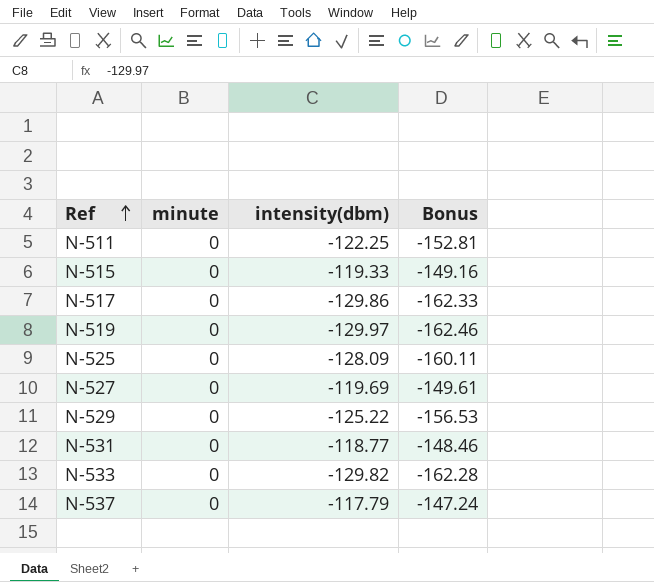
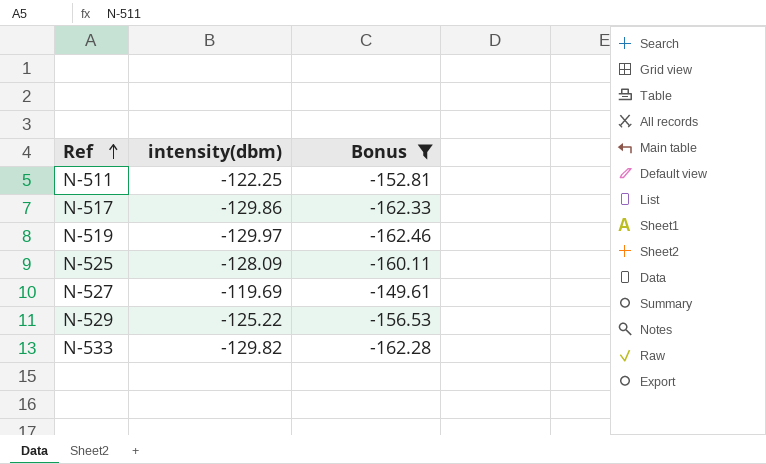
filter: none -> Bonus <= -149.61
column minute | position: 2 -> none

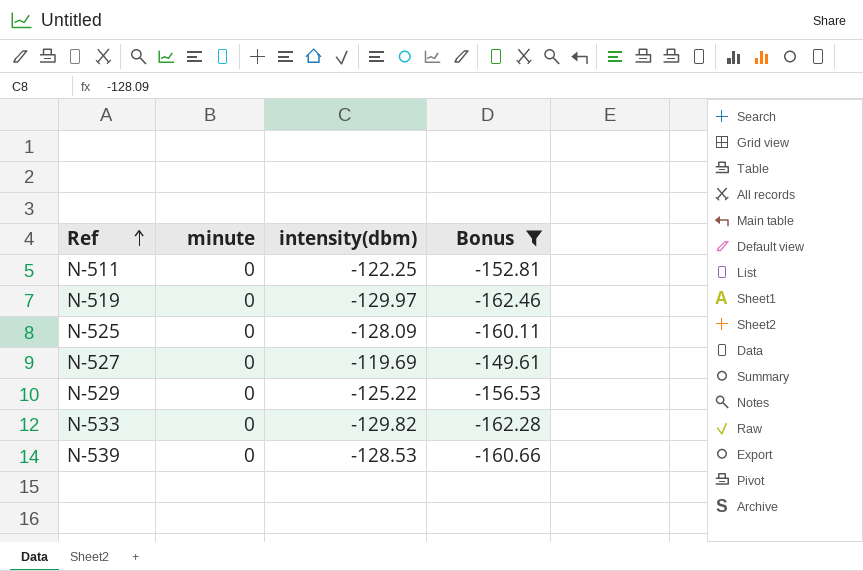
column minute | position: none -> 2
row N-517: -129.86 | -162.33 -> none
row N-539: none -> 0 | -128.53 | -160.66

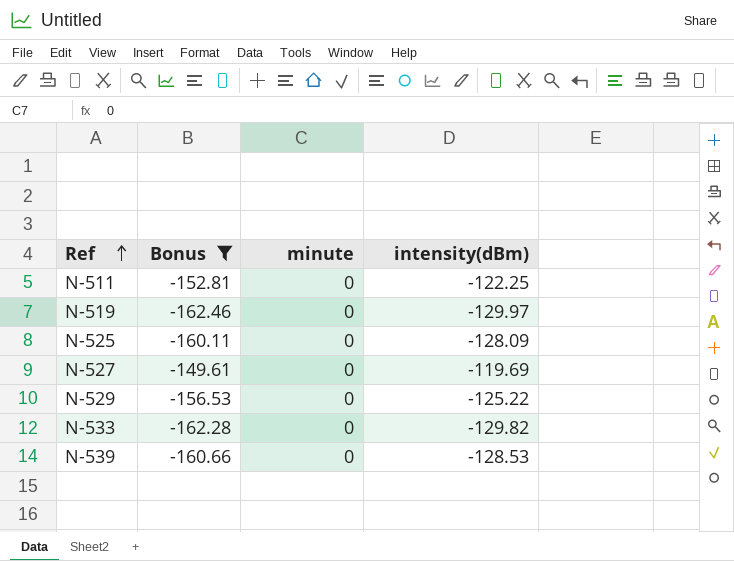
column Bonus | position: 4 -> 2
column name: intensity(dbm) -> intensity(dBm)

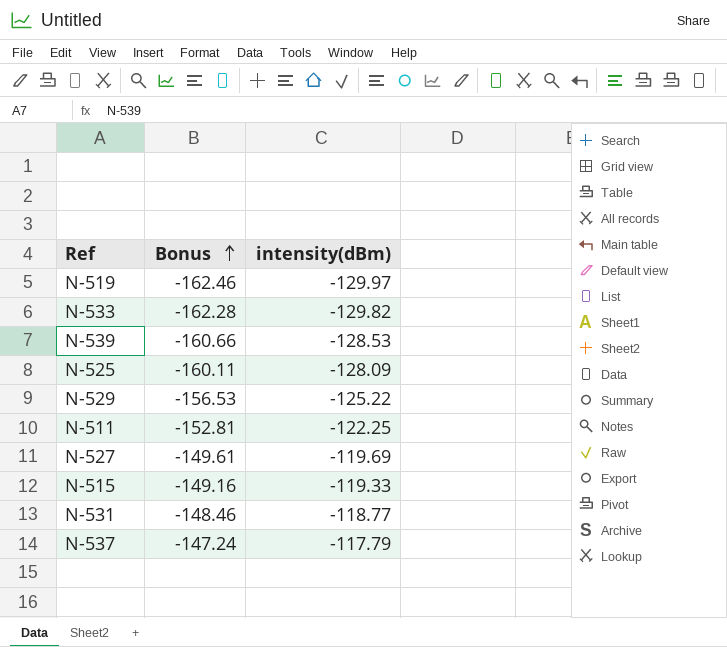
filter: Bonus <= -149.61 -> none
row order: Ref ascending -> Bonus ascending
column minute | position: 3 -> none

